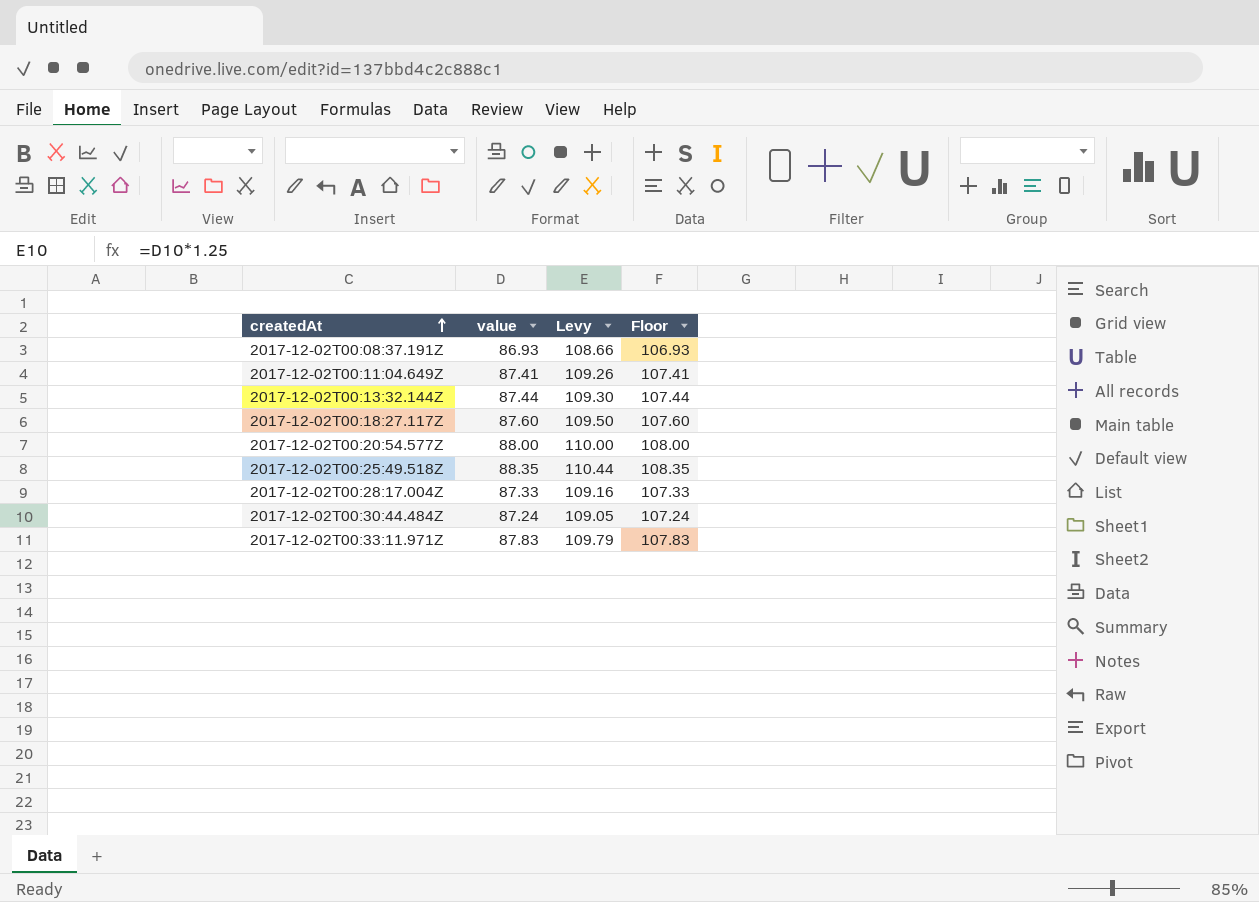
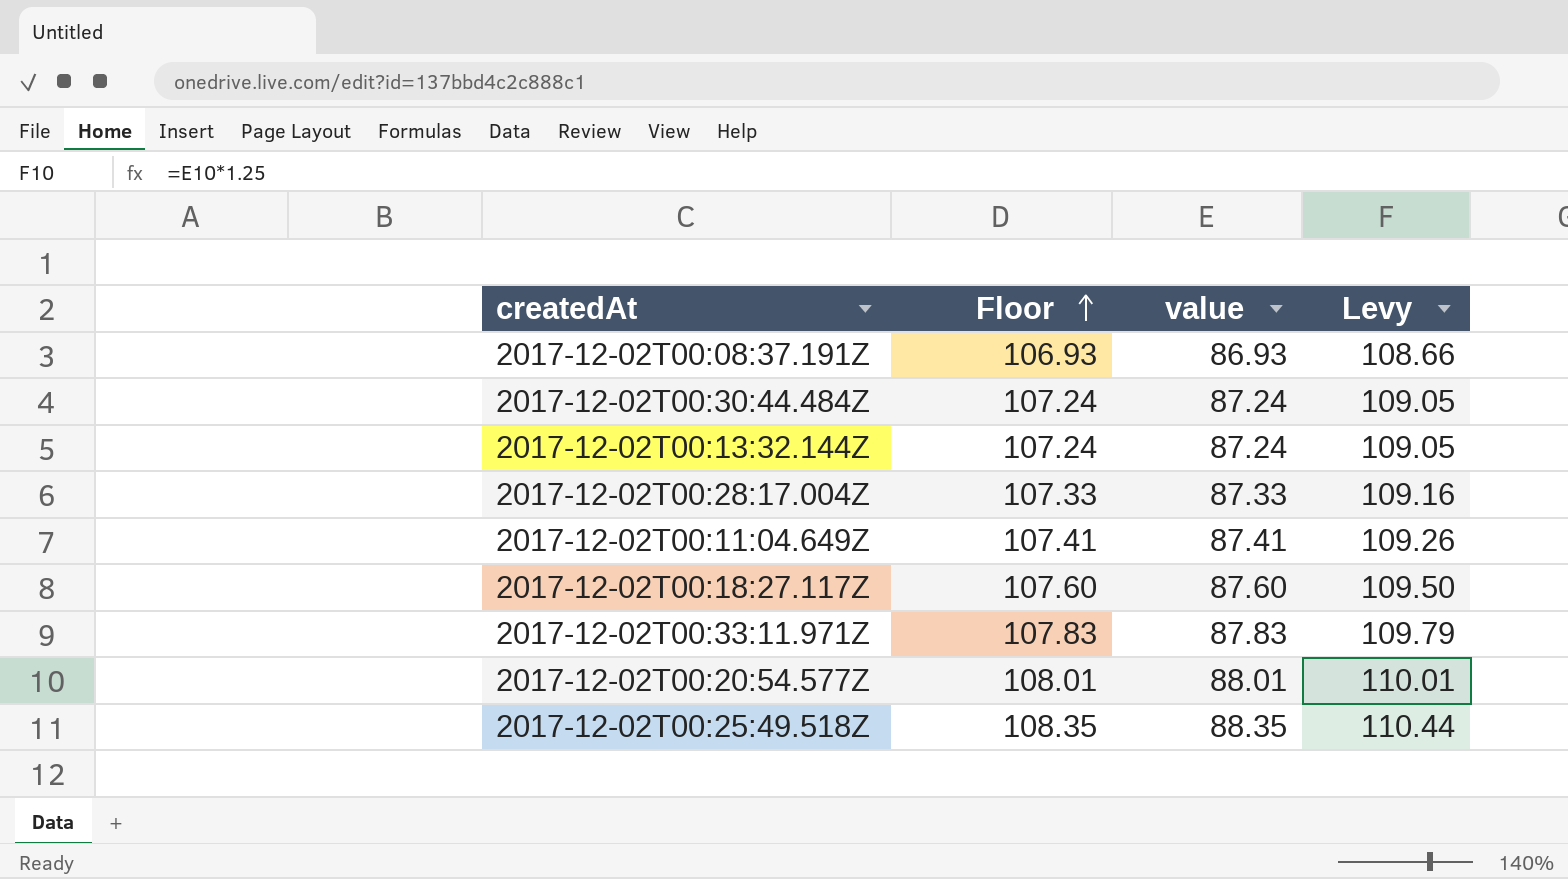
row order: createdAt ascending -> Floor ascending
column Floor | position: 4 -> 2
2017-12-02T00:13:32.144Z | Floor: 107.44 -> 107.24
2017-12-02T00:13:32.144Z | value: 87.44 -> 87.24
2017-12-02T00:13:32.144Z | Levy: 109.30 -> 109.05
2017-12-02T00:20:54.577Z | Floor: 108.00 -> 108.01
2017-12-02T00:20:54.577Z | value: 88.00 -> 88.01
2017-12-02T00:20:54.577Z | Levy: 110.00 -> 110.01

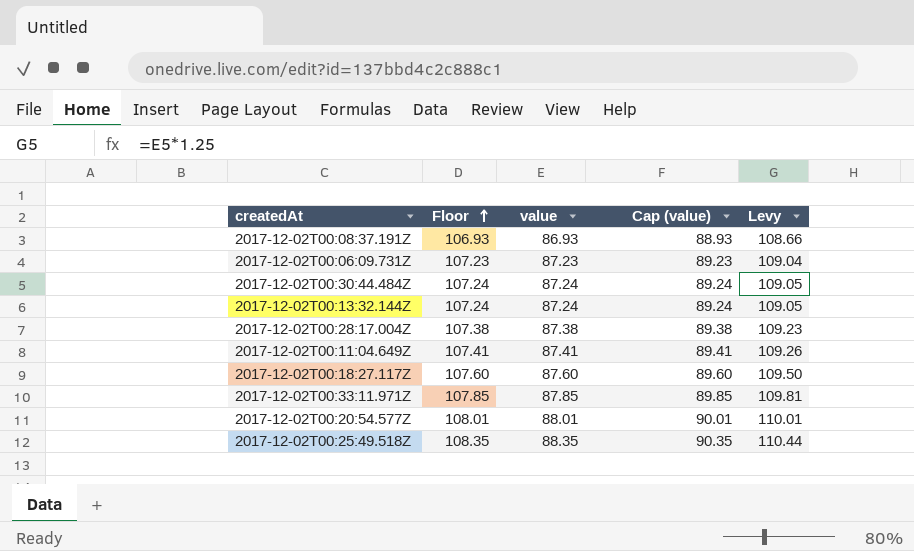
column Cap (value) | formula: none -> [value] + 2
row 2017-12-02T00:06:09.731Z: none -> 107.23 | 87.23 | 89.23 | 109.04
2017-12-02T00:28:17.004Z | Floor: 107.33 -> 107.38
2017-12-02T00:28:17.004Z | value: 87.33 -> 87.38
2017-12-02T00:28:17.004Z | Levy: 109.16 -> 109.23
2017-12-02T00:33:11.971Z | Floor: 107.83 -> 107.85
2017-12-02T00:33:11.971Z | value: 87.83 -> 87.85
2017-12-02T00:33:11.971Z | Levy: 109.79 -> 109.81

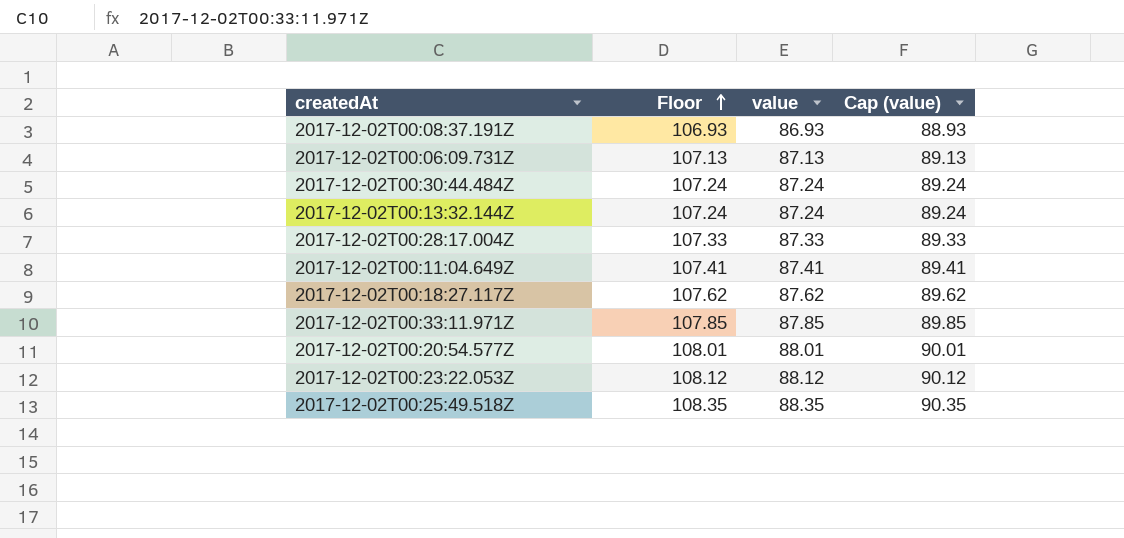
column Levy | formula: [value] * 1.25 -> none
2017-12-02T00:06:09.731Z | Floor: 107.23 -> 107.13
2017-12-02T00:06:09.731Z | value: 87.23 -> 87.13
2017-12-02T00:06:09.731Z | Cap (value): 89.23 -> 89.13
2017-12-02T00:28:17.004Z | Floor: 107.38 -> 107.33
2017-12-02T00:28:17.004Z | value: 87.38 -> 87.33
2017-12-02T00:28:17.004Z | Cap (value): 89.38 -> 89.33
2017-12-02T00:18:27.117Z | Floor: 107.60 -> 107.62
2017-12-02T00:18:27.117Z | value: 87.60 -> 87.62
2017-12-02T00:18:27.117Z | Cap (value): 89.60 -> 89.62
row 2017-12-02T00:23:22.053Z: none -> 108.12 | 88.12 | 90.12

